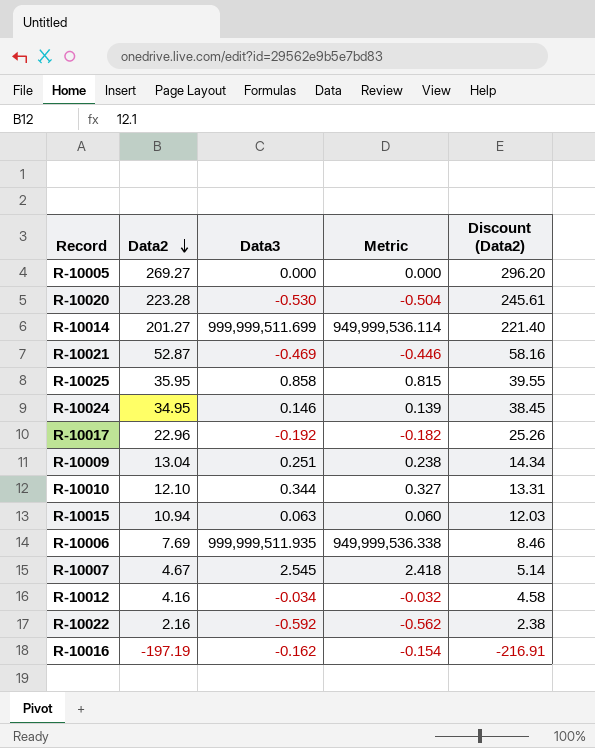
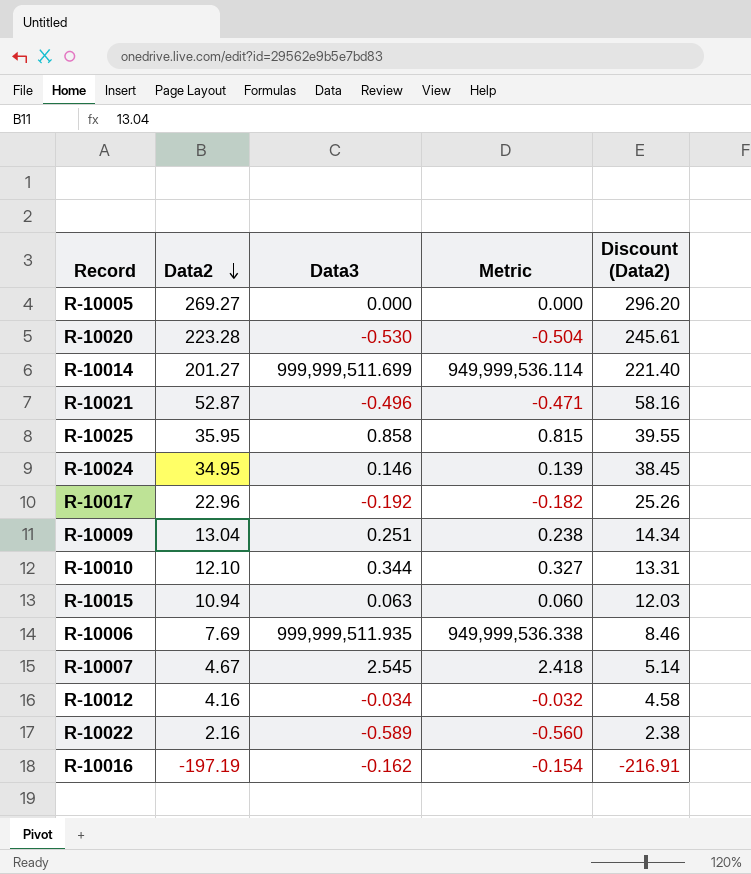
R-10021 | Data3: -0.469 -> -0.496
R-10021 | Metric: -0.446 -> -0.471
R-10022 | Data3: -0.592 -> -0.589
R-10022 | Metric: -0.562 -> -0.560

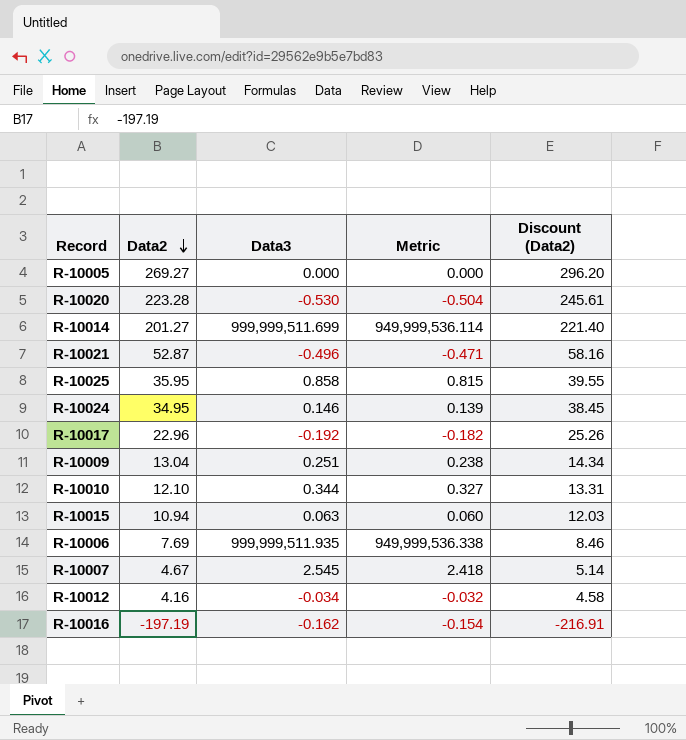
row R-10022: 2.16 | -0.589 | -0.560 | 2.38 -> none

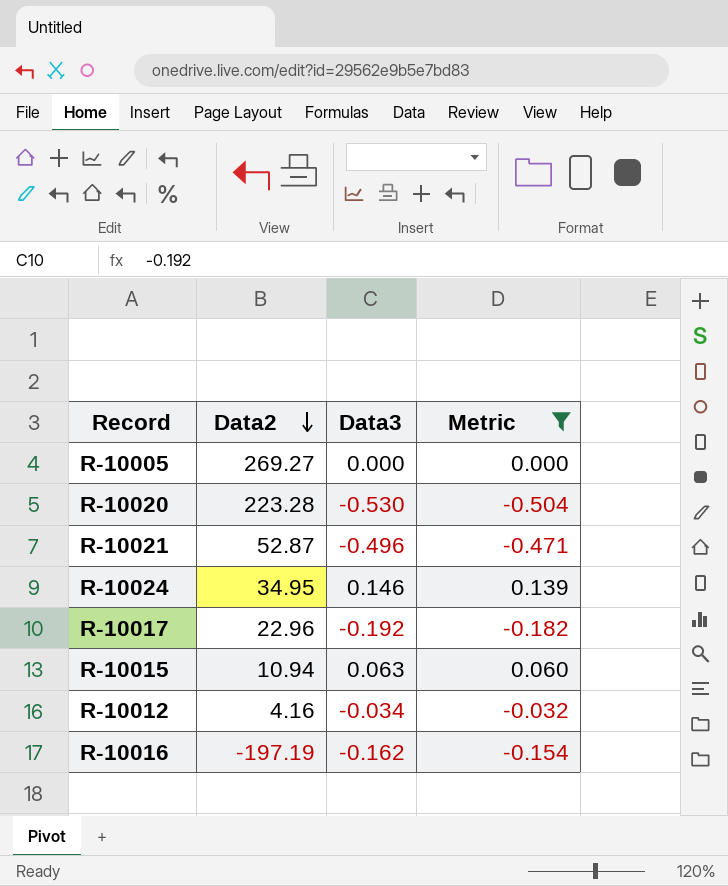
filter: none -> Metric <= 0.139
column Discount (Data2) | formula: [Data2] * 1.1 -> none

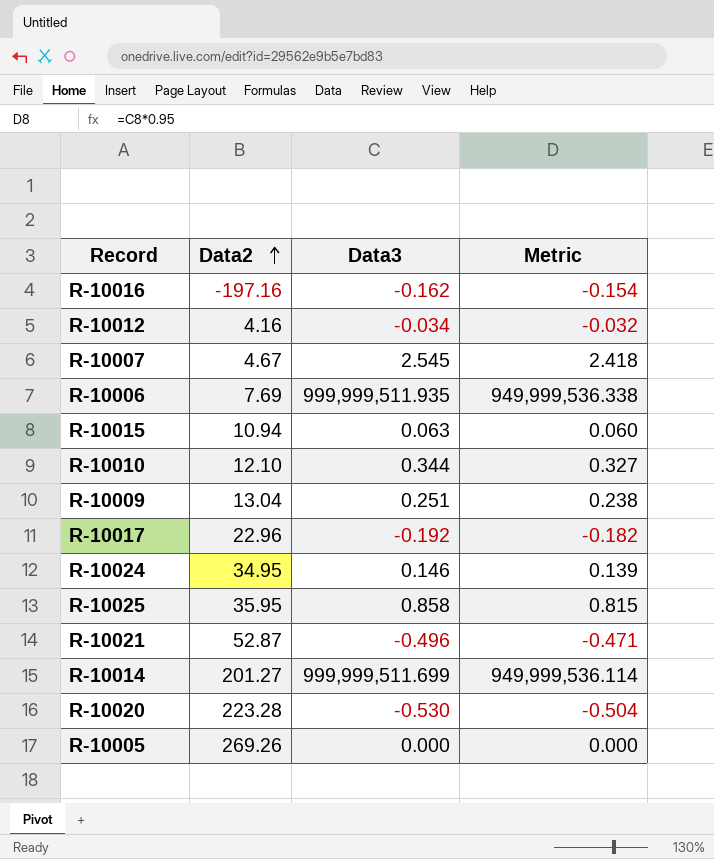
filter: Metric <= 0.139 -> none
row order: Data2 descending -> Data2 ascending
R-10016 | Data2: -197.19 -> -197.16
R-10005 | Data2: 269.27 -> 269.26

